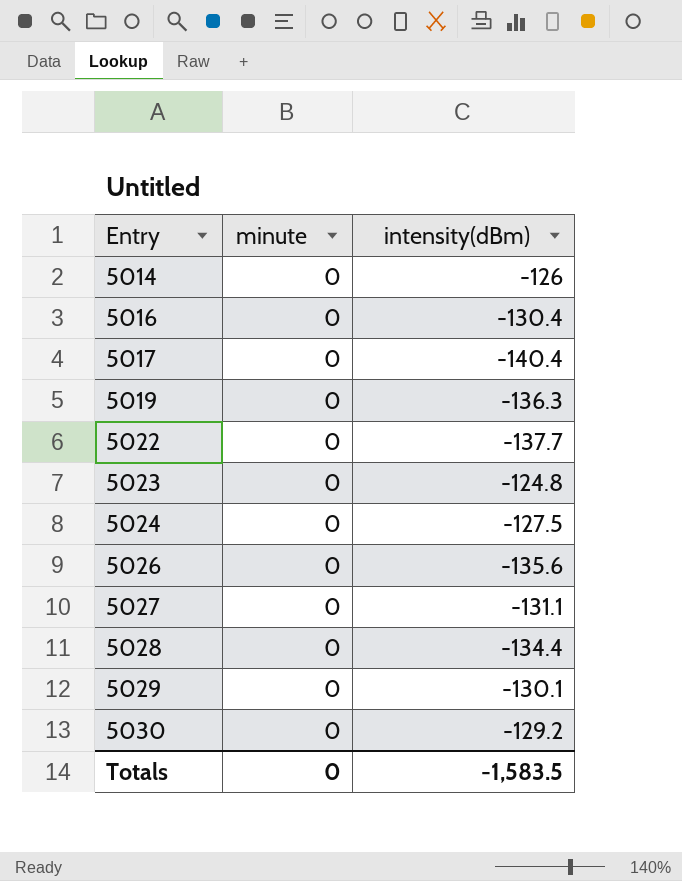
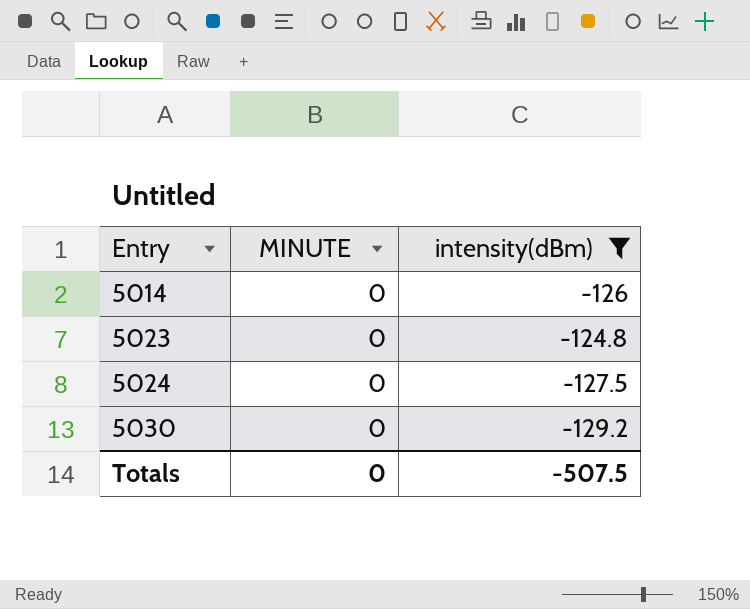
filter: none -> intensity(dBm) >= -129.2
column name: minute -> MINUTE
Totals | intensity(dBm): -1,583.5 -> -507.5

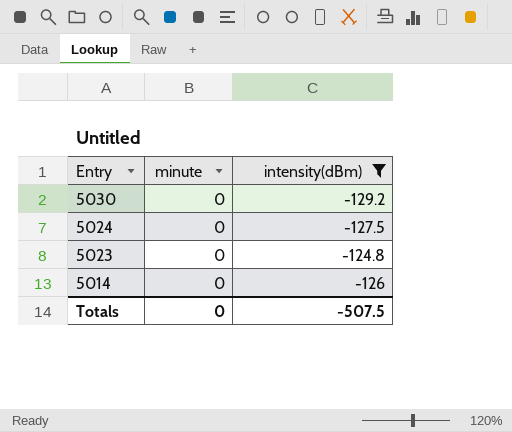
row order: Entry ascending -> Entry descending
column name: MINUTE -> minute

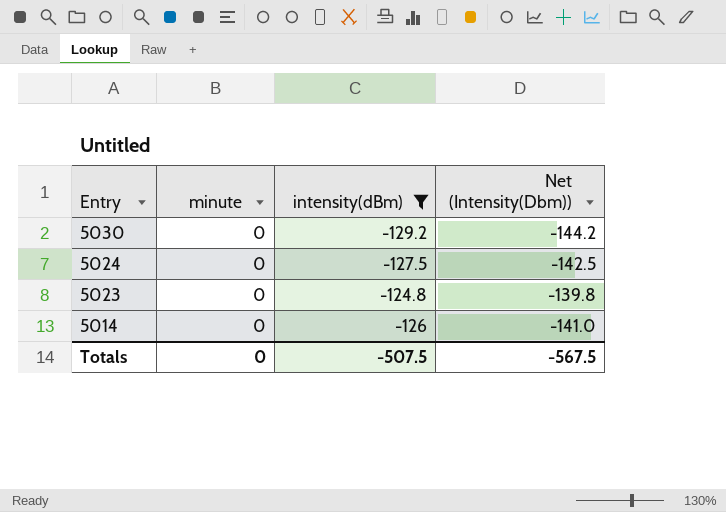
column Net (Intensity(Dbm)) | formula: none -> [intensity(dBm)] - 15

